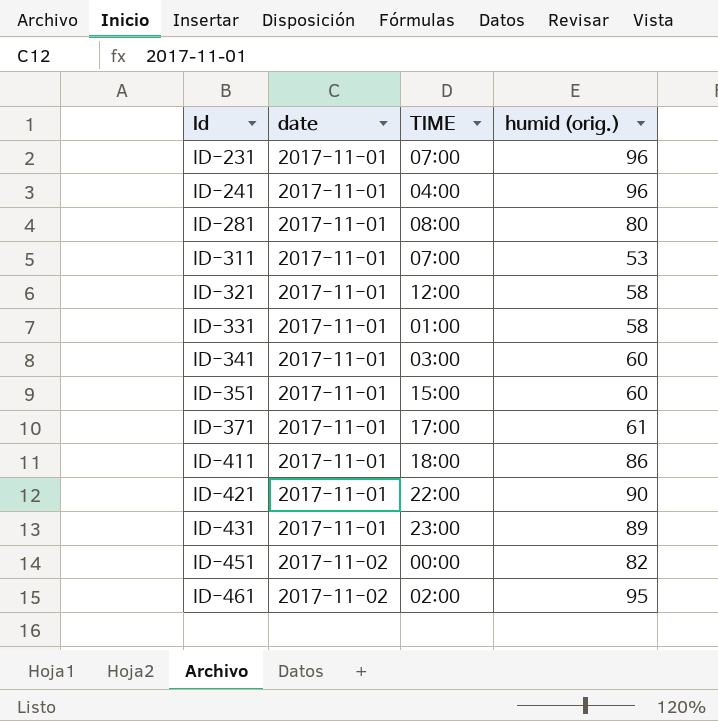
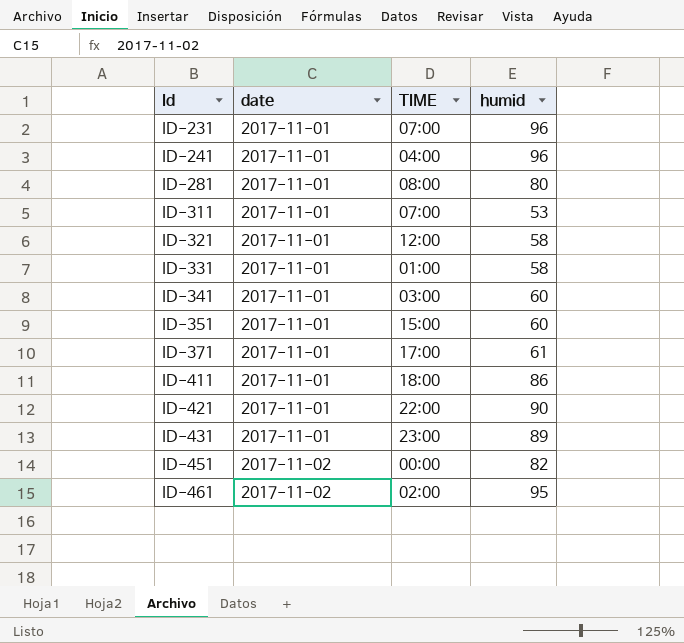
column name: humid (orig.) -> humid

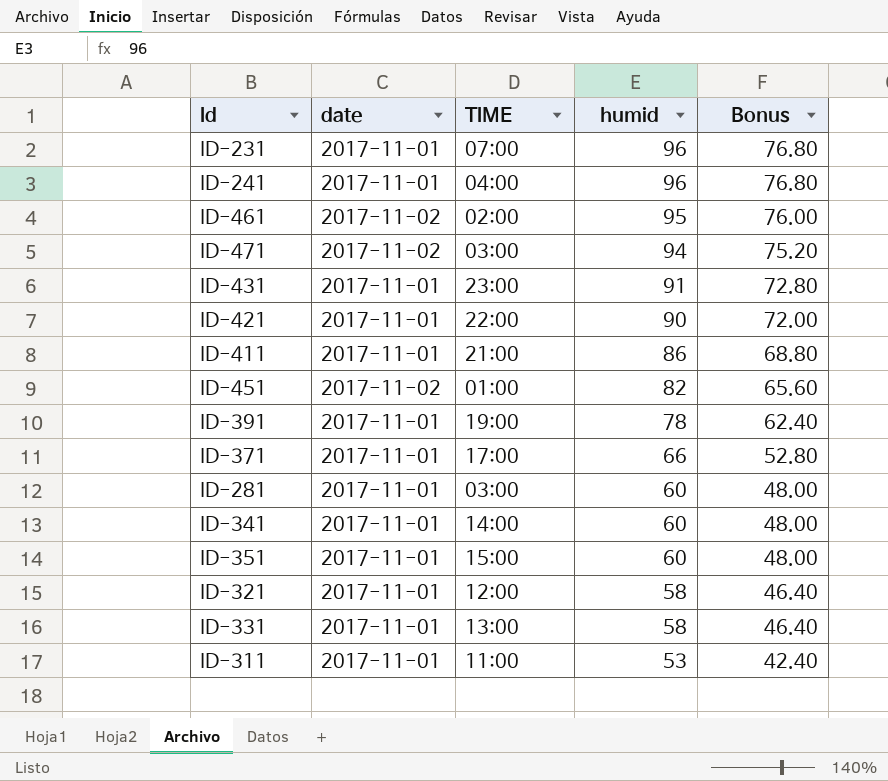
row order: Id ascending -> humid descending
column Bonus | formula: none -> [humid] * 0.8
row ID-471: none -> 2017-11-02 | 03:00 | 94 | 75.20
ID-431 | humid: 89 -> 91
ID-411 | TIME: 18:00 -> 21:00
ID-451 | TIME: 00:00 -> 01:00
row ID-391: none -> 2017-11-01 | 19:00 | 78 | 62.40
ID-371 | humid: 61 -> 66
ID-281 | TIME: 08:00 -> 03:00
ID-281 | humid: 80 -> 60
ID-341 | TIME: 03:00 -> 14:00
ID-331 | TIME: 01:00 -> 13:00
ID-311 | TIME: 07:00 -> 11:00

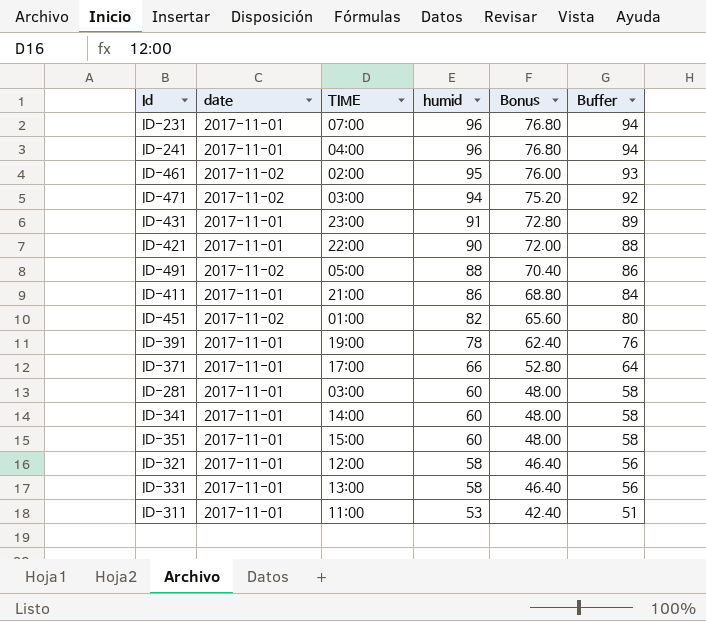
column Buffer | formula: none -> [humid] - 2
row ID-491: none -> 2017-11-02 | 05:00 | 88 | 70.40 | 86

